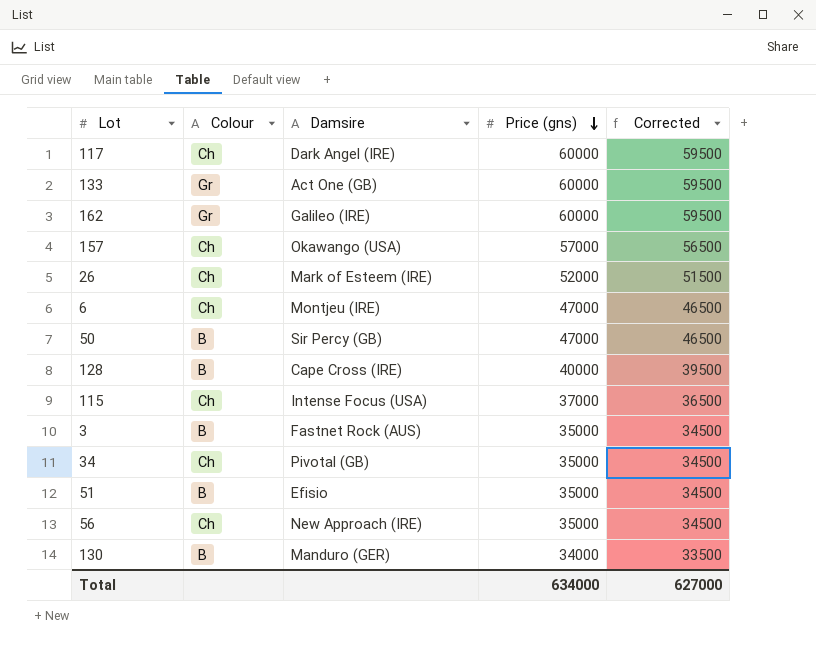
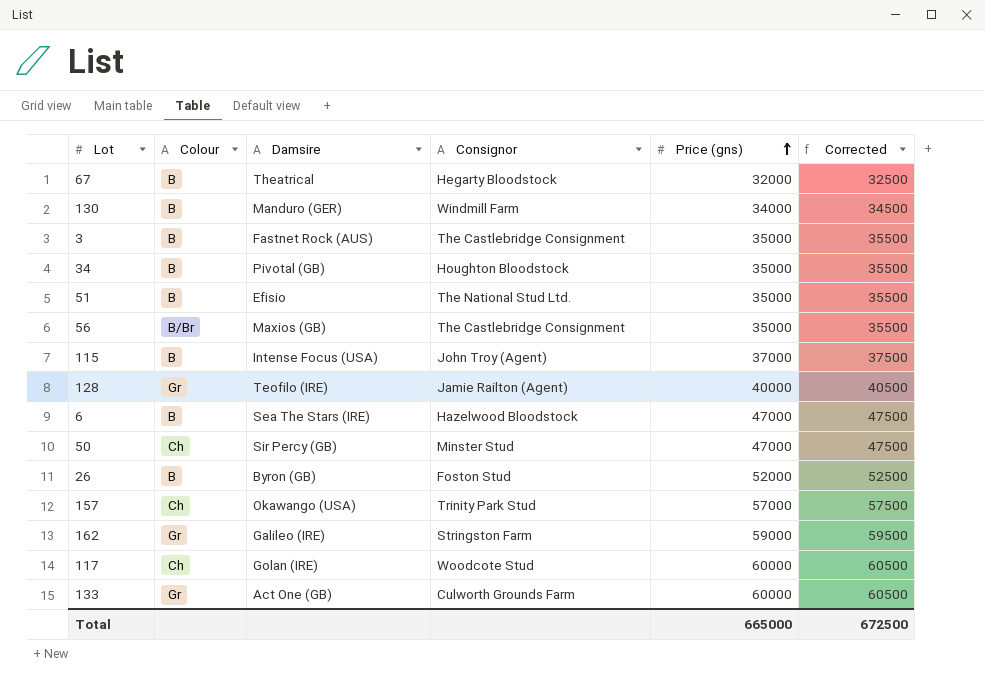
row order: Price (gns) descending -> Price (gns) ascending
column Consignor | position: none -> 4
column Corrected | formula: [Price (gns)] - 500 -> [Price (gns)] + 500
row 67: none -> B | Theatrical | Hegarty Bloodstock | 32000 | 32500
34 | Colour: Ch -> B
56 | Colour: Ch -> B/Br
56 | Damsire: New Approach (IRE) -> Maxios (GB)
115 | Colour: Ch -> B
128 | Colour: B -> Gr
128 | Damsire: Cape Cross (IRE) -> Teofilo (IRE)
6 | Colour: Ch -> B
6 | Damsire: Montjeu (IRE) -> Sea The Stars (IRE)
50 | Colour: B -> Ch
26 | Colour: Ch -> B
26 | Damsire: Mark of Esteem (IRE) -> Byron (GB)
162 | Price (gns): 60000 -> 59000
117 | Damsire: Dark Angel (IRE) -> Golan (IRE)
Total | Price (gns): 634000 -> 665000
Total | Corrected: 627000 -> 672500

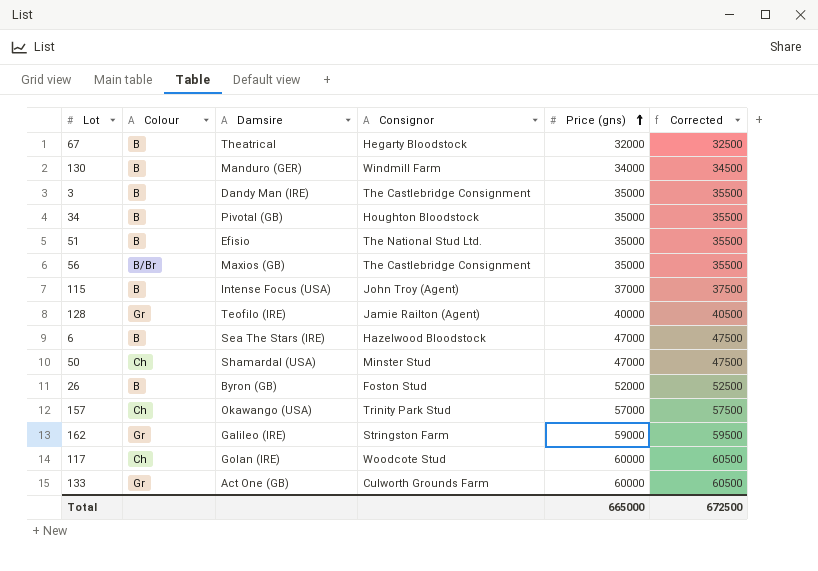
3 | Damsire: Fastnet Rock (AUS) -> Dandy Man (IRE)
50 | Damsire: Sir Percy (GB) -> Shamardal (USA)

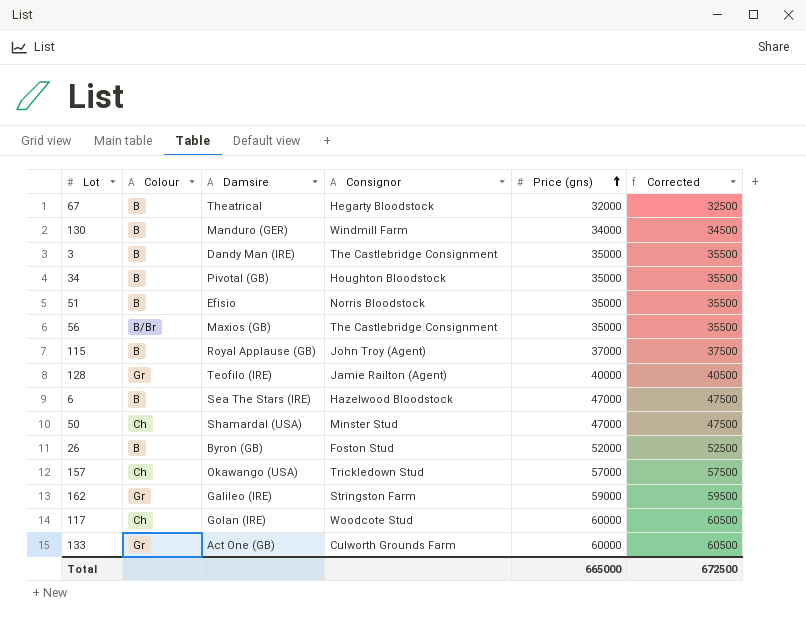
51 | Consignor: The National Stud Ltd. -> Norris Bloodstock
115 | Damsire: Intense Focus (USA) -> Royal Applause (GB)
157 | Consignor: Trinity Park Stud -> Trickledown Stud

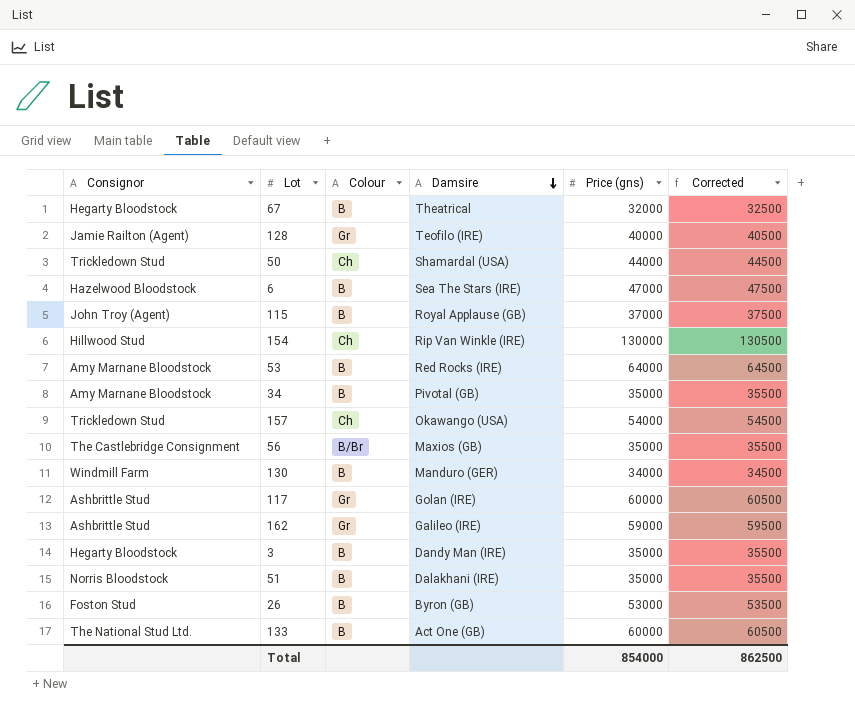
row order: Price (gns) ascending -> Damsire descending
column Consignor | position: 4 -> 1
50 | Consignor: Minster Stud -> Trickledown Stud
50 | Price (gns): 47000 -> 44000
50 | Corrected: 47500 -> 44500
row 154: none -> Hillwood Stud | Ch | Rip Van Winkle (IRE) | 130000 | 130500
row 53: none -> Amy Marnane Bloodstock | B | Red Rocks (IRE) | 64000 | 64500
34 | Consignor: Houghton Bloodstock -> Amy Marnane Bloodstock
157 | Price (gns): 57000 -> 54000
157 | Corrected: 57500 -> 54500
117 | Consignor: Woodcote Stud -> Ashbrittle Stud
117 | Colour: Ch -> Gr
162 | Consignor: Stringston Farm -> Ashbrittle Stud
3 | Consignor: The Castlebridge Consignment -> Hegarty Bloodstock
51 | Damsire: Efisio -> Dalakhani (IRE)
26 | Price (gns): 52000 -> 53000
26 | Corrected: 52500 -> 53500
133 | Consignor: Culworth Grounds Farm -> The National Stud Ltd.
133 | Colour: Gr -> B
Total | Price (gns): 665000 -> 854000
Total | Corrected: 672500 -> 862500

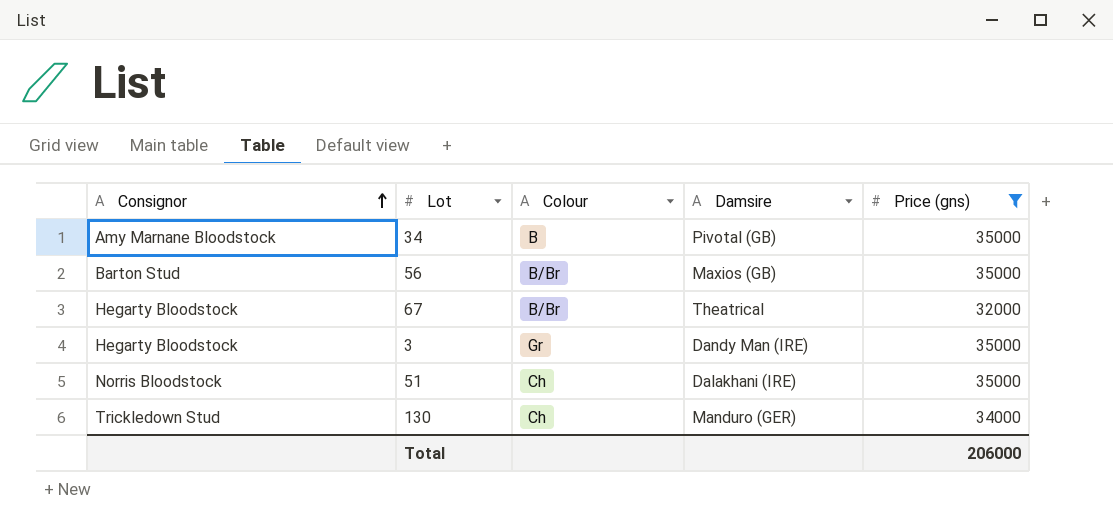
filter: none -> Price (gns) <= 35000
row order: Damsire descending -> Consignor ascending
column Corrected | formula: [Price (gns)] + 500 -> none
56 | Consignor: The Castlebridge Consignment -> Barton Stud
67 | Colour: B -> B/Br
3 | Colour: B -> Gr
51 | Colour: B -> Ch
130 | Consignor: Windmill Farm -> Trickledown Stud
130 | Colour: B -> Ch
Total | Price (gns): 854000 -> 206000

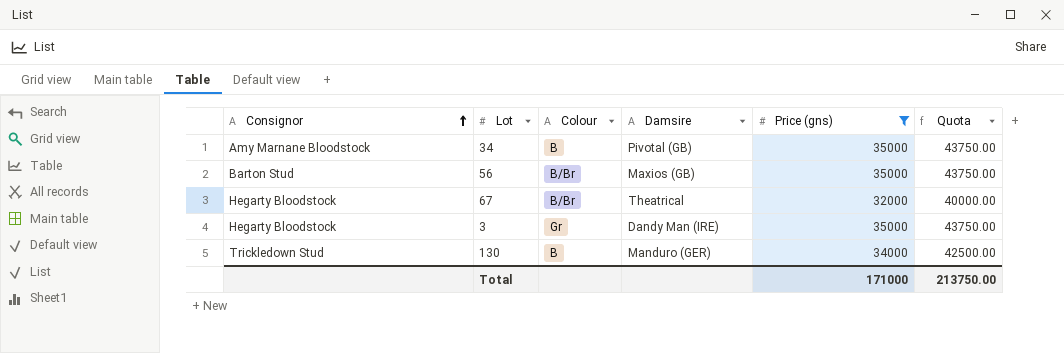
column Quota | formula: none -> [Price (gns)] * 1.25
row 51: Norris Bloodstock | Ch | Dalakhani (IRE) | 35000 -> none
130 | Colour: Ch -> B
Total | Price (gns): 206000 -> 171000

